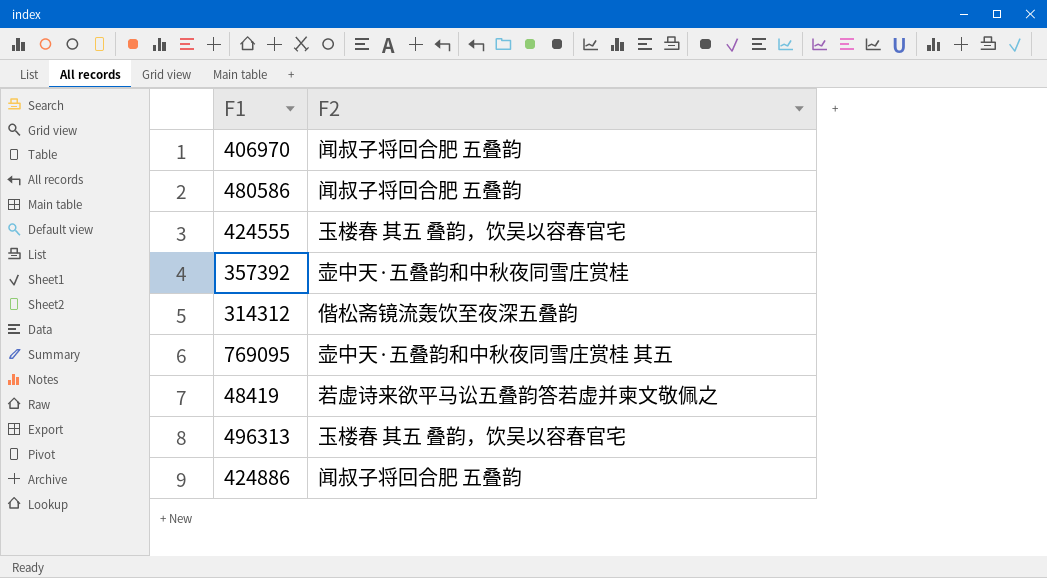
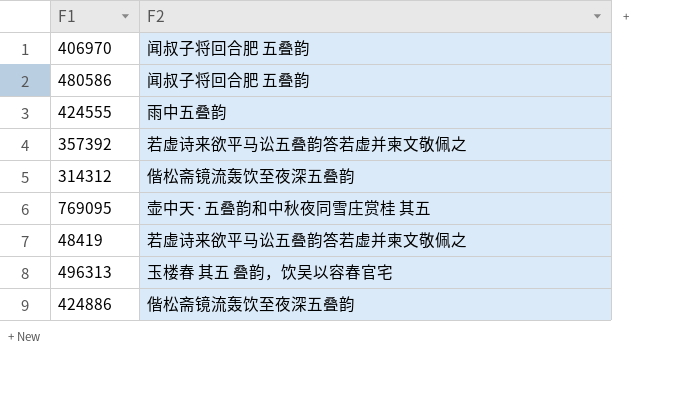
424555 | F2: 玉楼春 其五 叠韵，饮吴以容春官宅 -> 雨中五叠韵
357392 | F2: 壶中天·五叠韵和中秋夜同雪庄赏桂 -> 若虚诗来欲平马讼五叠韵答若虚并柬文敬佩之
424886 | F2: 闻叔子将回合肥 五叠韵 -> 偕松斋镜流轰饮至夜深五叠韵

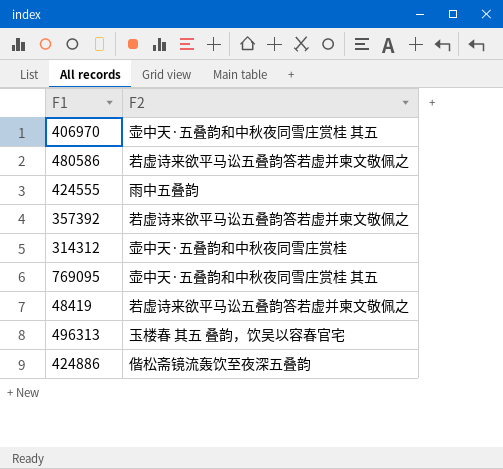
406970 | F2: 闻叔子将回合肥 五叠韵 -> 壶中天·五叠韵和中秋夜同雪庄赏桂 其五
480586 | F2: 闻叔子将回合肥 五叠韵 -> 若虚诗来欲平马讼五叠韵答若虚并柬文敬佩之
314312 | F2: 偕松斋镜流轰饮至夜深五叠韵 -> 壶中天·五叠韵和中秋夜同雪庄赏桂

